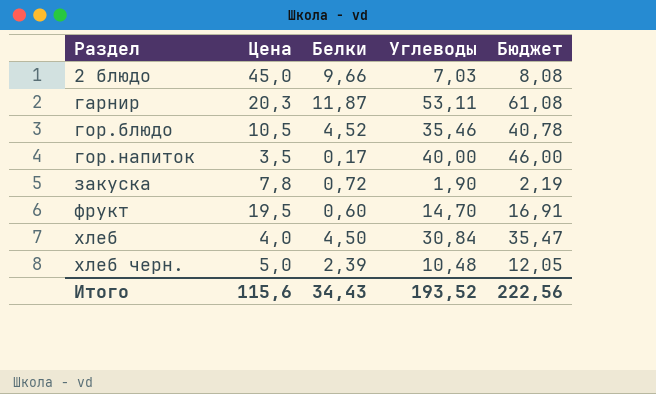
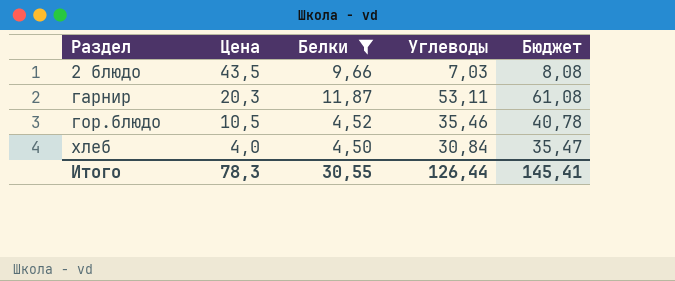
filter: none -> Белки >= 4,50
2 блюдо | Цена: 45,0 -> 43,5
Итого | Цена: 115,6 -> 78,3
Итого | Белки: 34,43 -> 30,55
Итого | Углеводы: 193,52 -> 126,44
Итого | Бюджет: 222,56 -> 145,41

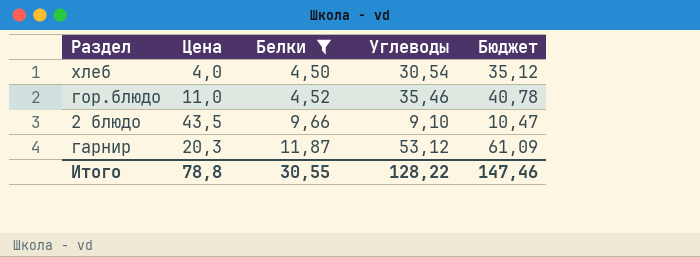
row order: Раздел ascending -> Белки ascending
хлеб | Углеводы: 30,84 -> 30,54
хлеб | Бюджет: 35,47 -> 35,12
гор.блюдо | Цена: 10,5 -> 11,0
2 блюдо | Углеводы: 7,03 -> 9,10
2 блюдо | Бюджет: 8,08 -> 10,47
гарнир | Углеводы: 53,11 -> 53,12
гарнир | Бюджет: 61,08 -> 61,09
Итого | Цена: 78,3 -> 78,8
Итого | Углеводы: 126,44 -> 128,22
Итого | Бюджет: 145,41 -> 147,46

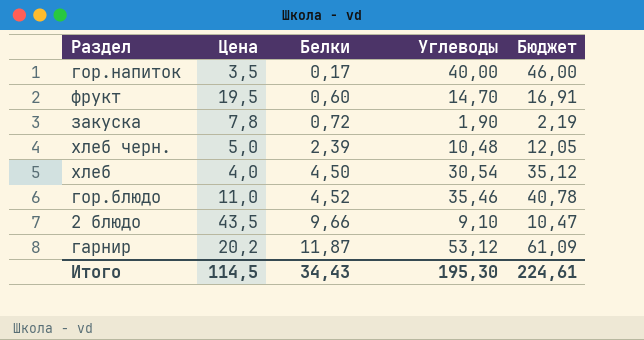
filter: Белки >= 4,50 -> none
гарнир | Цена: 20,3 -> 20,2
Итого | Цена: 78,8 -> 114,5
Итого | Белки: 30,55 -> 34,43
Итого | Углеводы: 128,22 -> 195,30
Итого | Бюджет: 147,46 -> 224,61

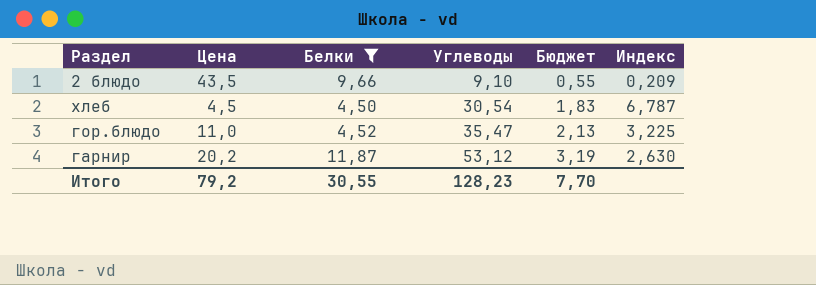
filter: none -> Белки >= 4,50
row order: Белки ascending -> Углеводы ascending
column Бюджет | formula: [Углеводы] * 1,15 -> [Углеводы] * 0,06
column Индекс | formula: none -> [Углеводы] / [Цена]
хлеб | Цена: 4,0 -> 4,5
гор.блюдо | Углеводы: 35,46 -> 35,47
Итого | Цена: 114,5 -> 79,2
Итого | Белки: 34,43 -> 30,55
Итого | Углеводы: 195,30 -> 128,23
Итого | Бюджет: 224,61 -> 7,70

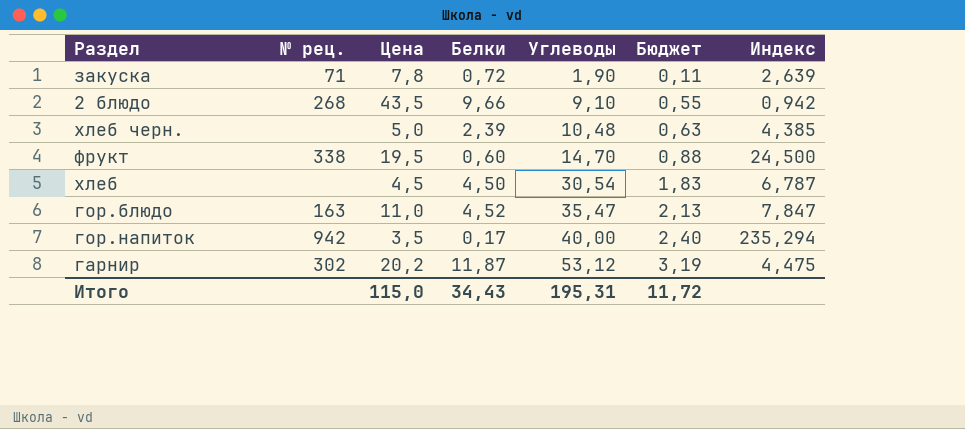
filter: Белки >= 4,50 -> none
column № рец. | position: none -> 2
column Индекс | formula: [Углеводы] / [Цена] -> [Углеводы] / [Белки]
Итого | Цена: 79,2 -> 115,0
Итого | Белки: 30,55 -> 34,43
Итого | Углеводы: 128,23 -> 195,31
Итого | Бюджет: 7,70 -> 11,72

